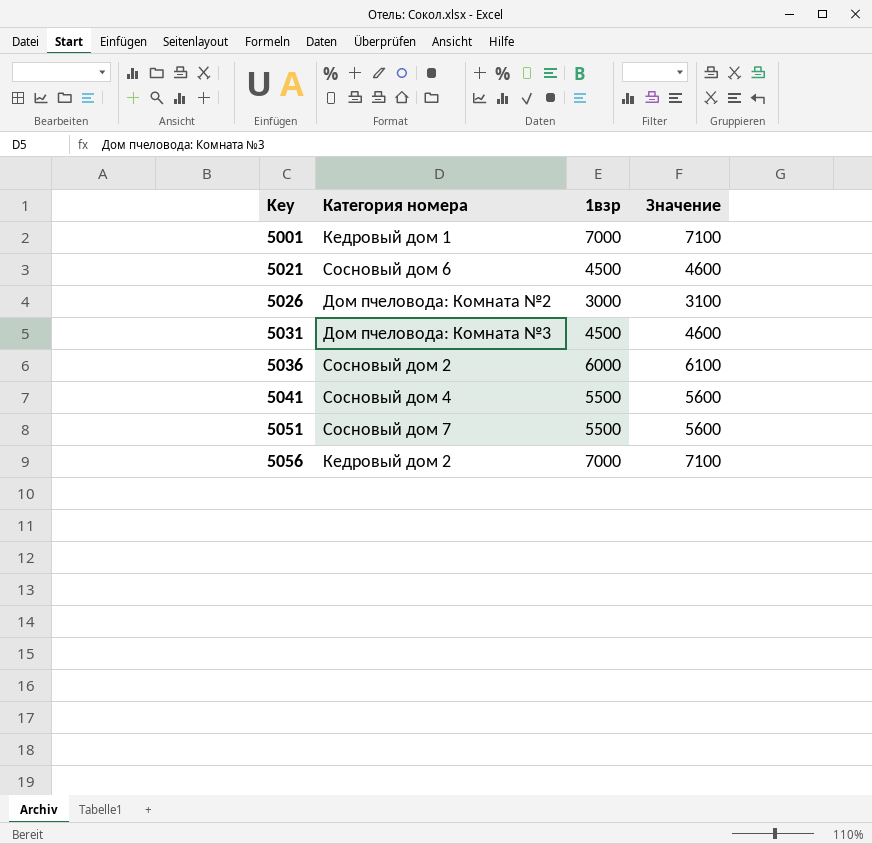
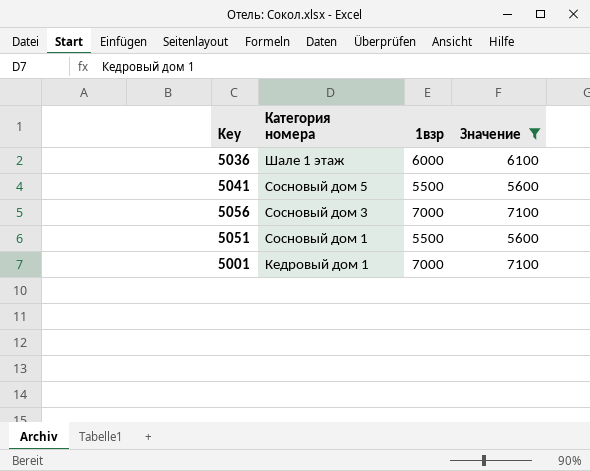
filter: none -> Значение >= 5600
row order: Key ascending -> Категория номера descending
5036 | Категория номера: Сосновый дом 2 -> Шале 1 этаж
5041 | Категория номера: Сосновый дом 4 -> Сосновый дом 5
5056 | Категория номера: Кедровый дом 2 -> Сосновый дом 3
5051 | Категория номера: Сосновый дом 7 -> Сосновый дом 1

